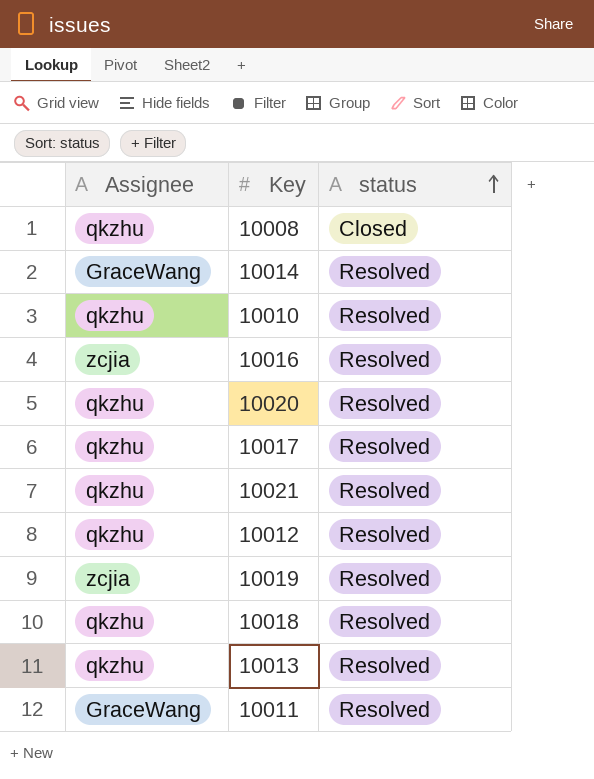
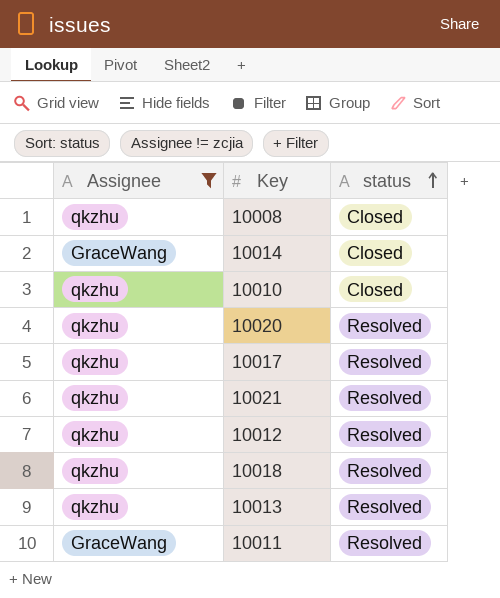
filter: none -> Assignee != zcjia
10014 | status: Resolved -> Closed
10010 | status: Resolved -> Closed

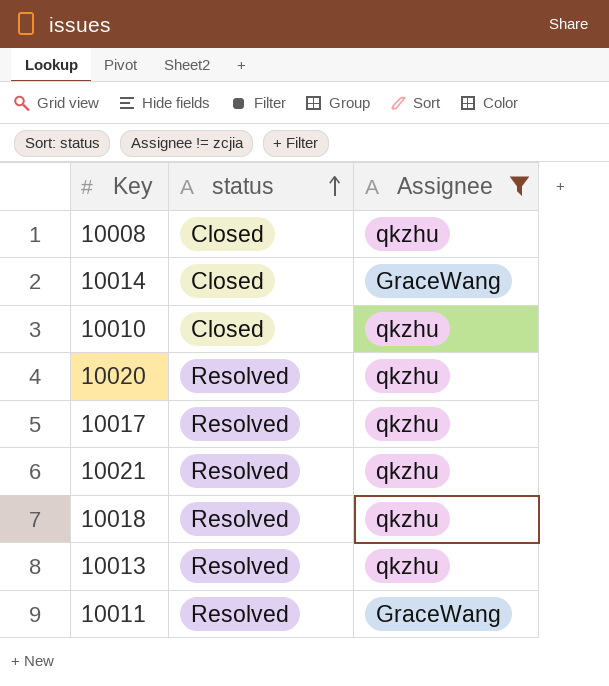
column Assignee | position: 1 -> 3
row 10012: qkzhu | Resolved -> none

